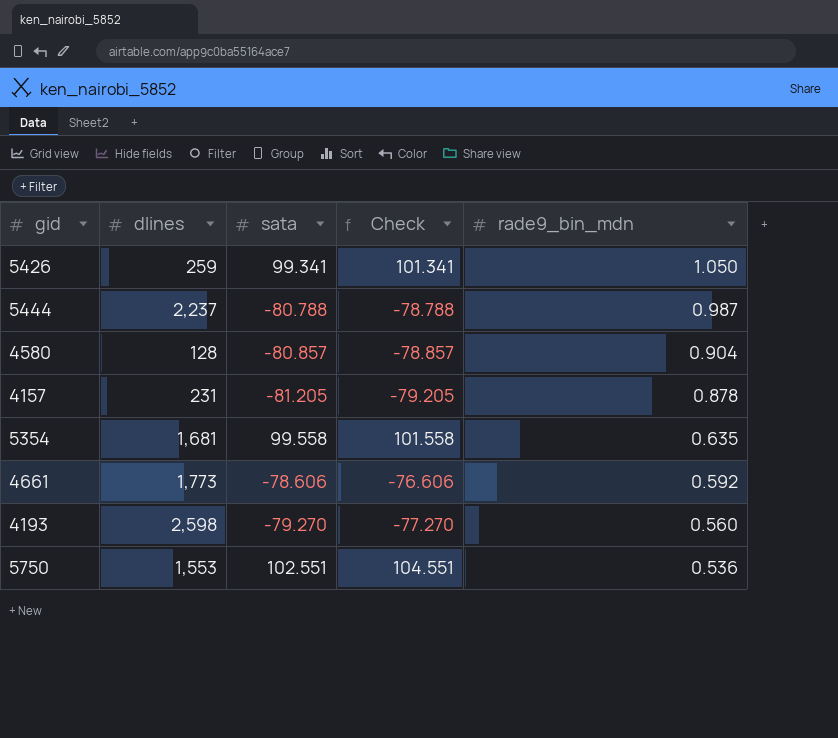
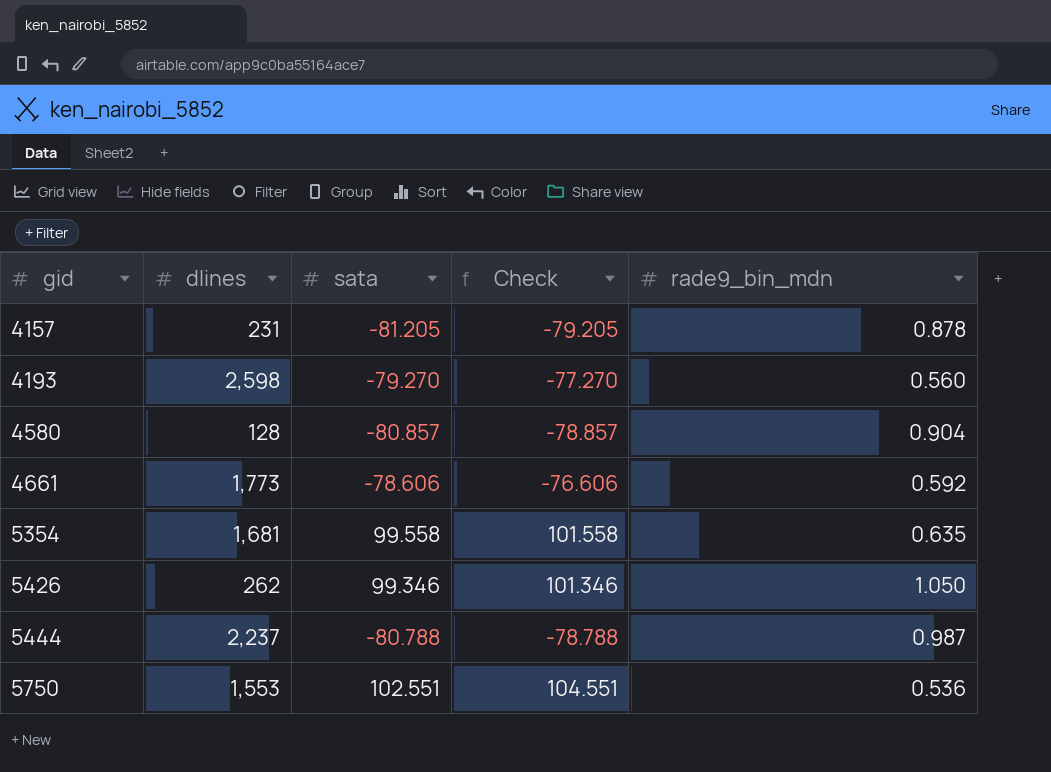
row order: rade9_bin_mdn descending -> gid ascending
5426 | dlines: 259 -> 262
5426 | sata: 99.341 -> 99.346
5426 | Check: 101.341 -> 101.346

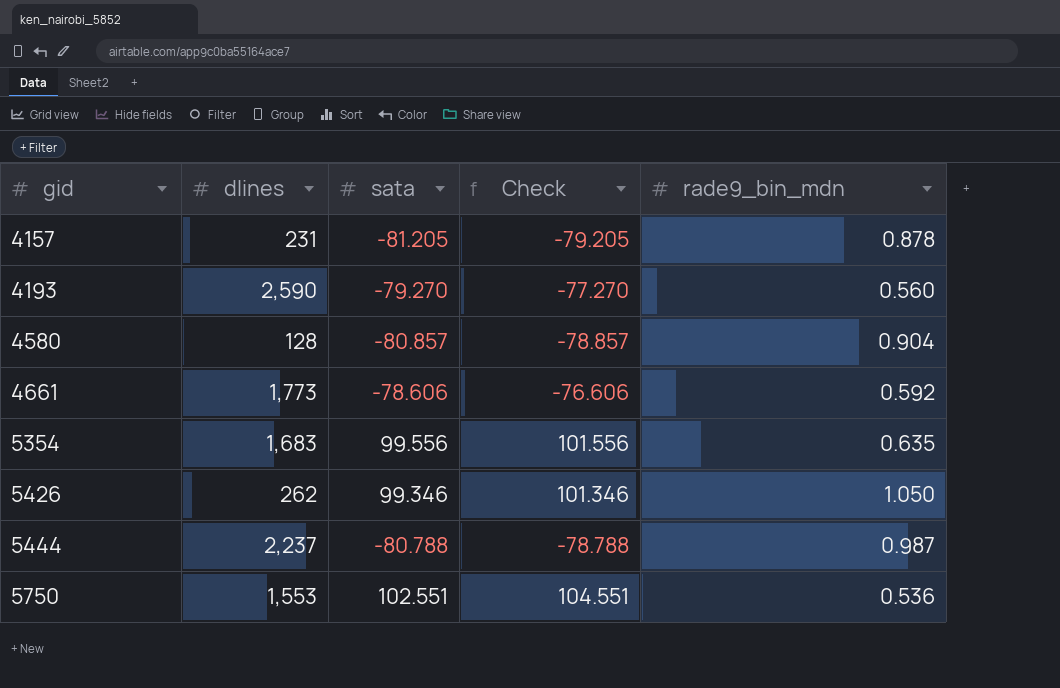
4193 | dlines: 2,598 -> 2,590
5354 | dlines: 1,681 -> 1,683
5354 | sata: 99.558 -> 99.556
5354 | Check: 101.558 -> 101.556

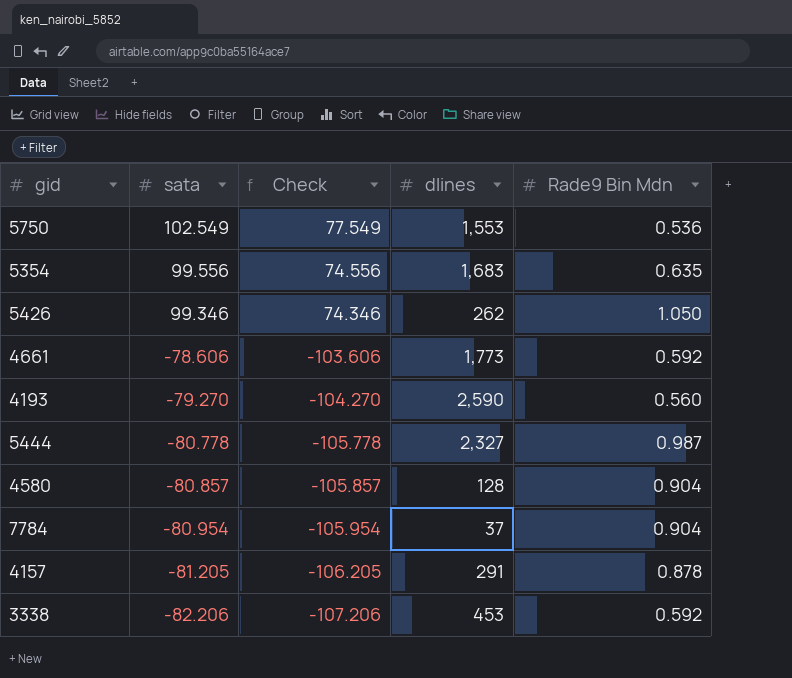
row order: gid ascending -> sata descending
column Check | formula: [sata] + 2 -> [sata] - 25
column dlines | position: 2 -> 4
column name: rade9_bin_mdn -> Rade9 Bin Mdn
5750 | sata: 102.551 -> 102.549
5444 | sata: -80.788 -> -80.778
5444 | dlines: 2,237 -> 2,327
row 7784: none -> -80.954 | -105.954 | 37 | 0.904
4157 | dlines: 231 -> 291
row 3338: none -> -82.206 | -107.206 | 453 | 0.592

